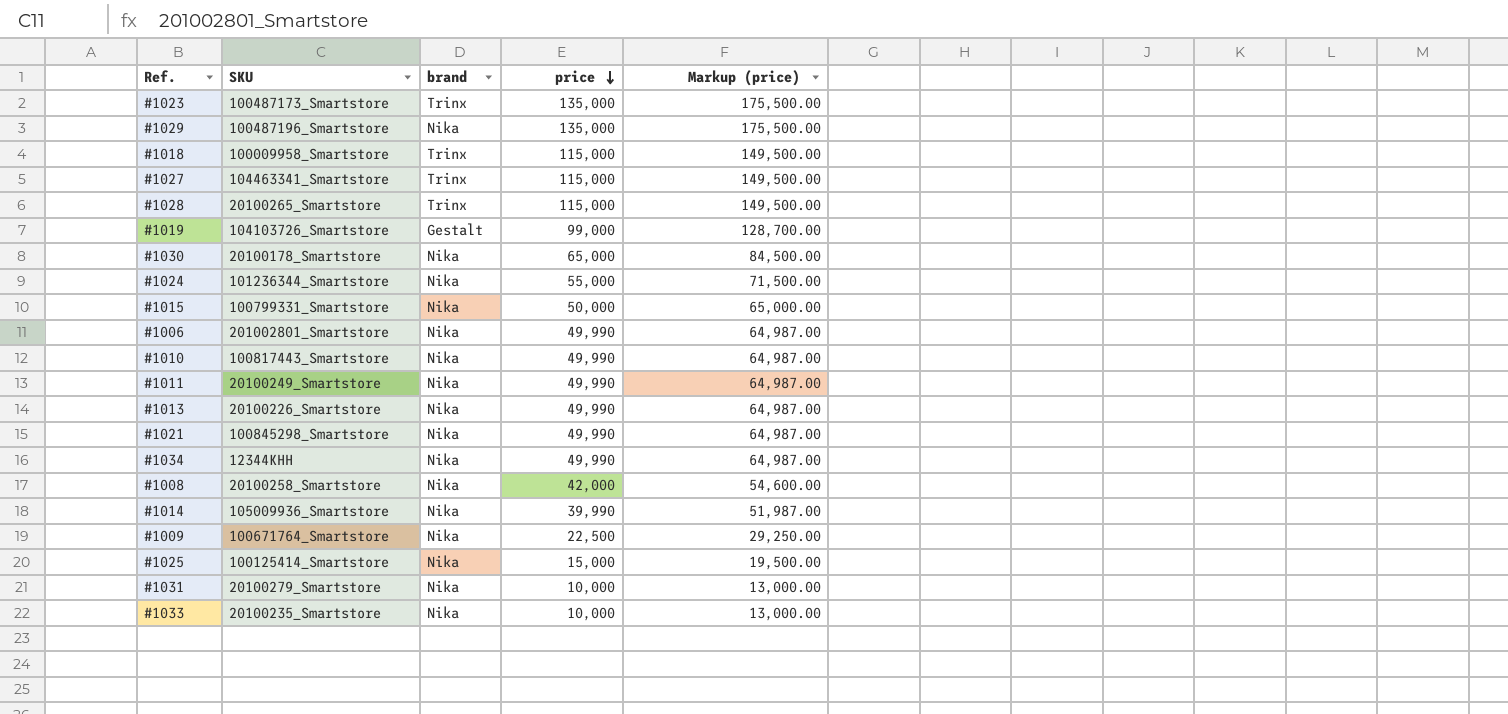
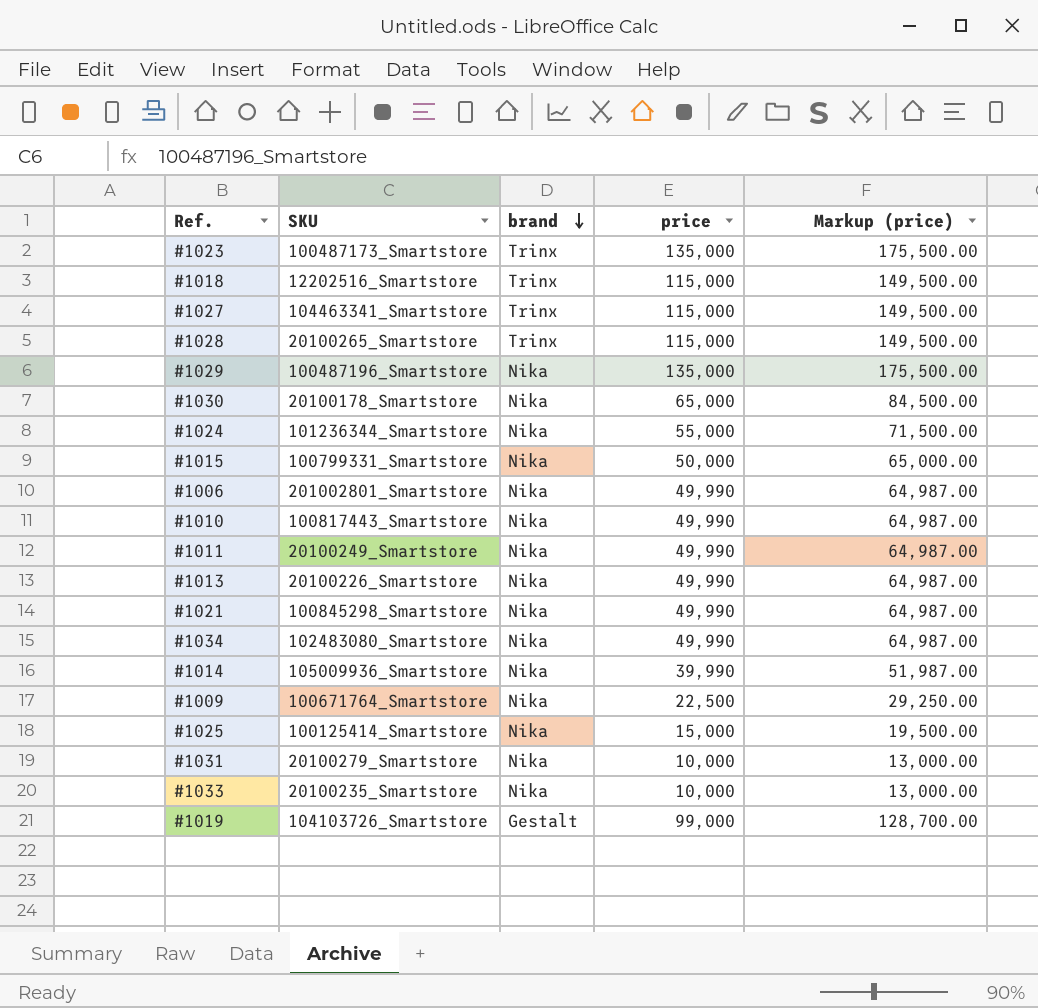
row order: price descending -> brand descending
row #1008: 20100258_Smartstore | Nika | 42,000 | 54,600.00 -> none
#1018 | SKU: 100009958_Smartstore -> 12202516_Smartstore
#1034 | SKU: 12344KHH -> 102483080_Smartstore

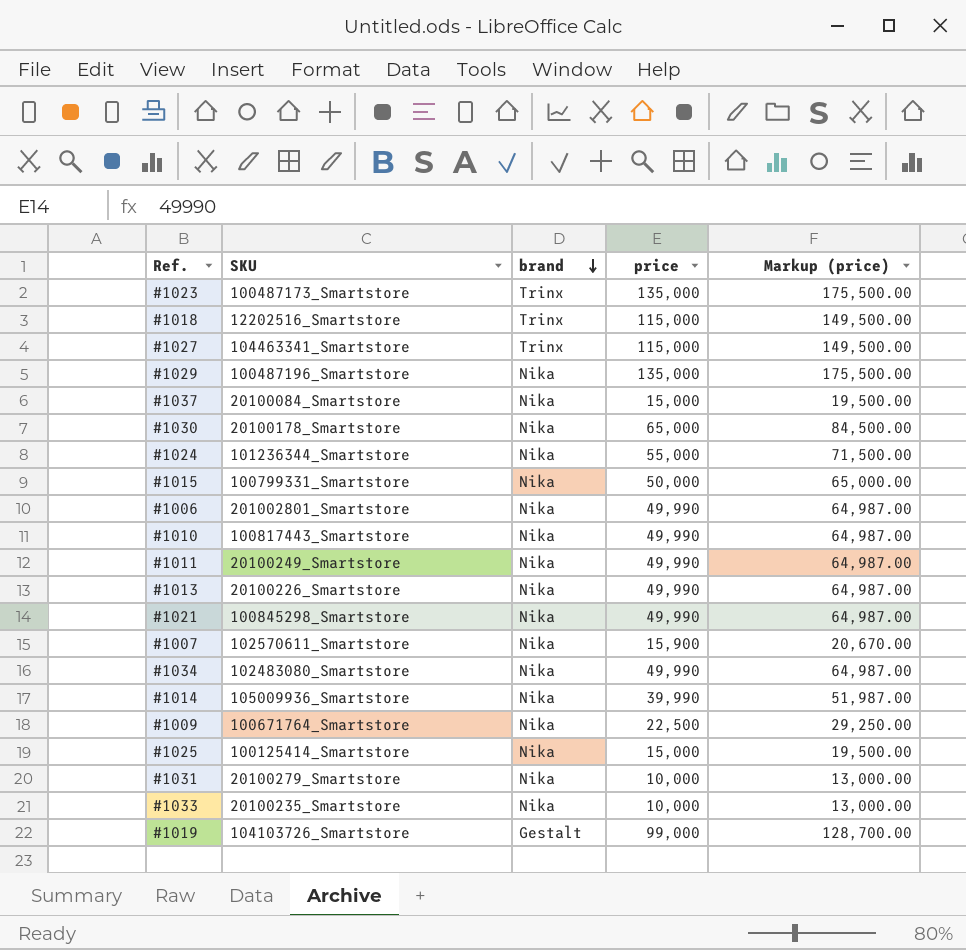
row #1028: 20100265_Smartstore | Trinx | 115,000 | 149,500.00 -> none
row #1037: none -> 20100084_Smartstore | Nika | 15,000 | 19,500.00
row #1007: none -> 102570611_Smartstore | Nika | 15,900 | 20,670.00

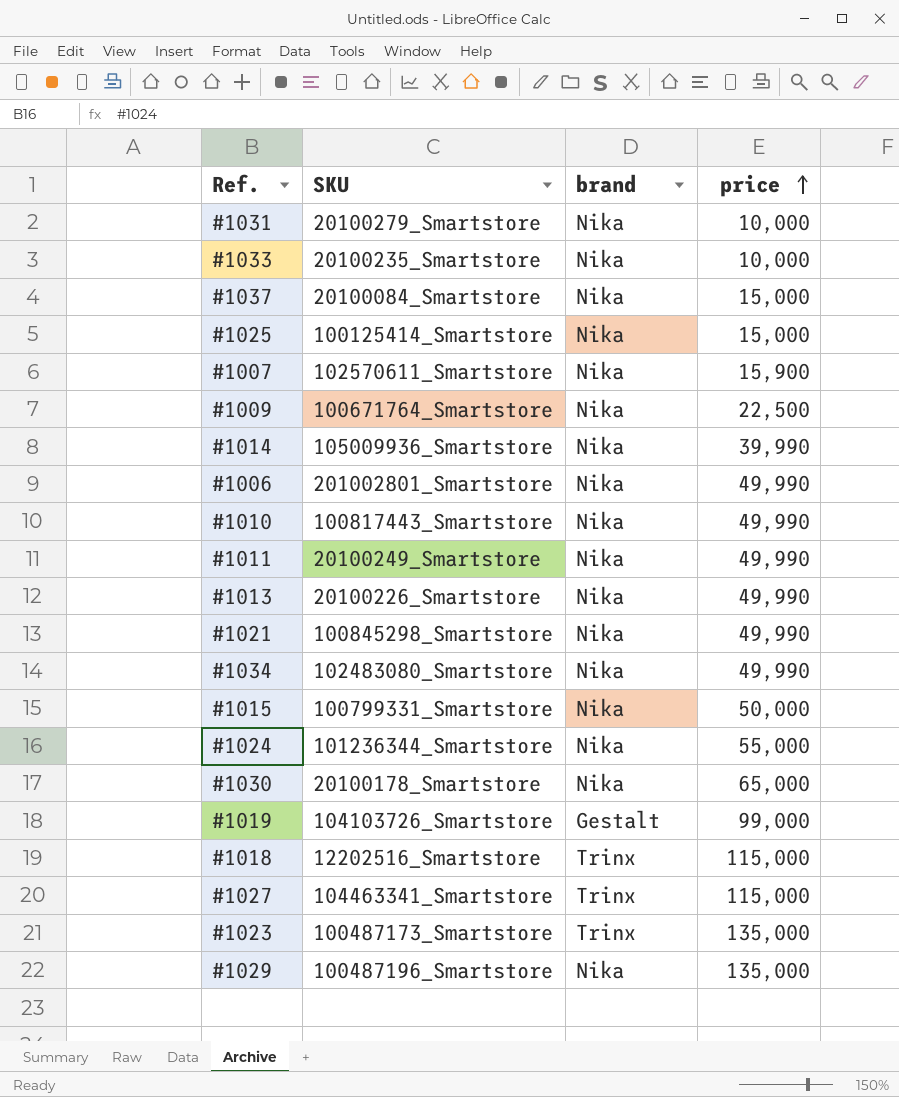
row order: brand descending -> price ascending
column Markup (price) | formula: [price] * 1.3 -> none

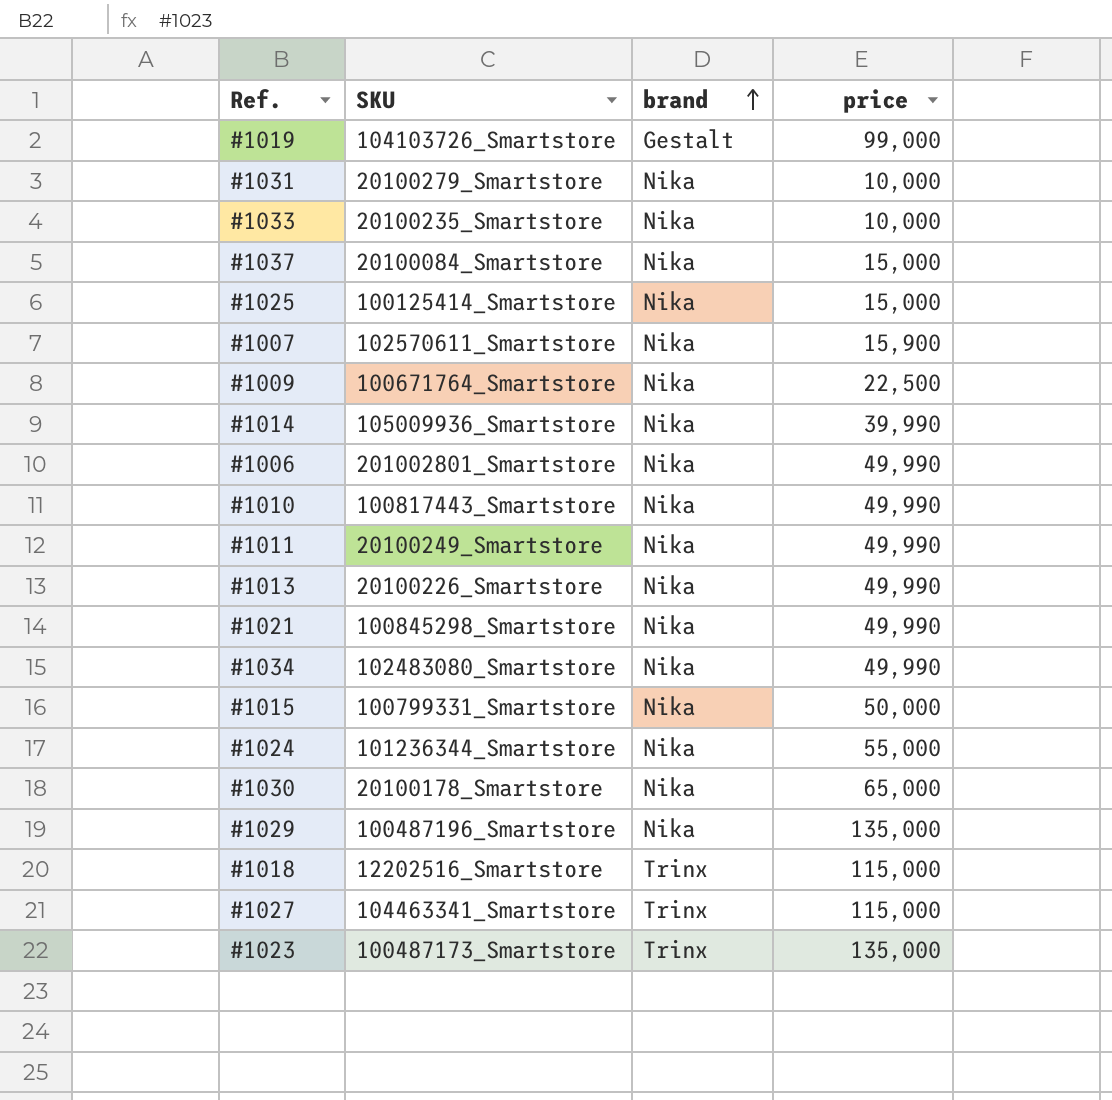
row order: price ascending -> brand ascending

